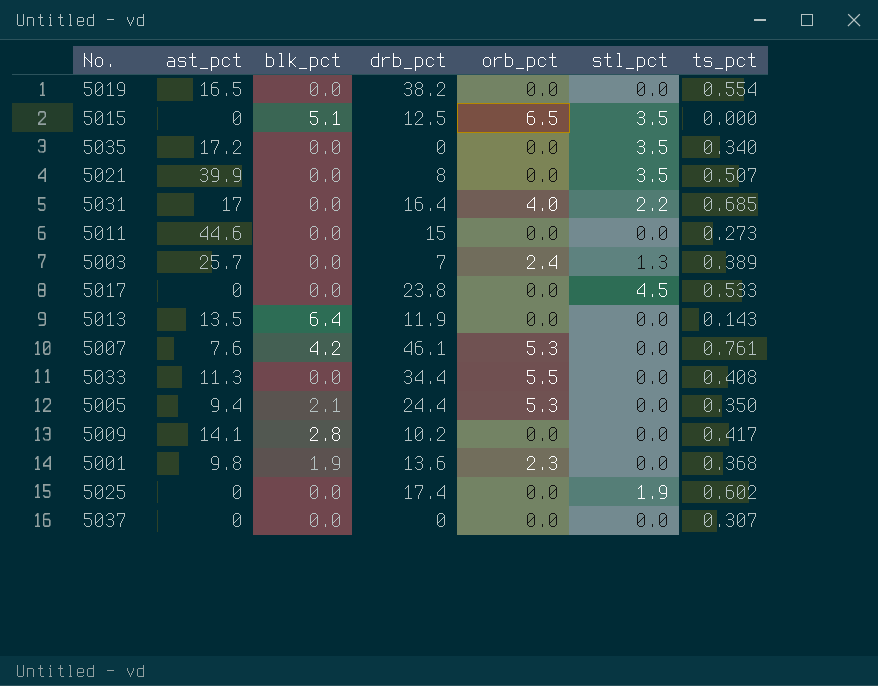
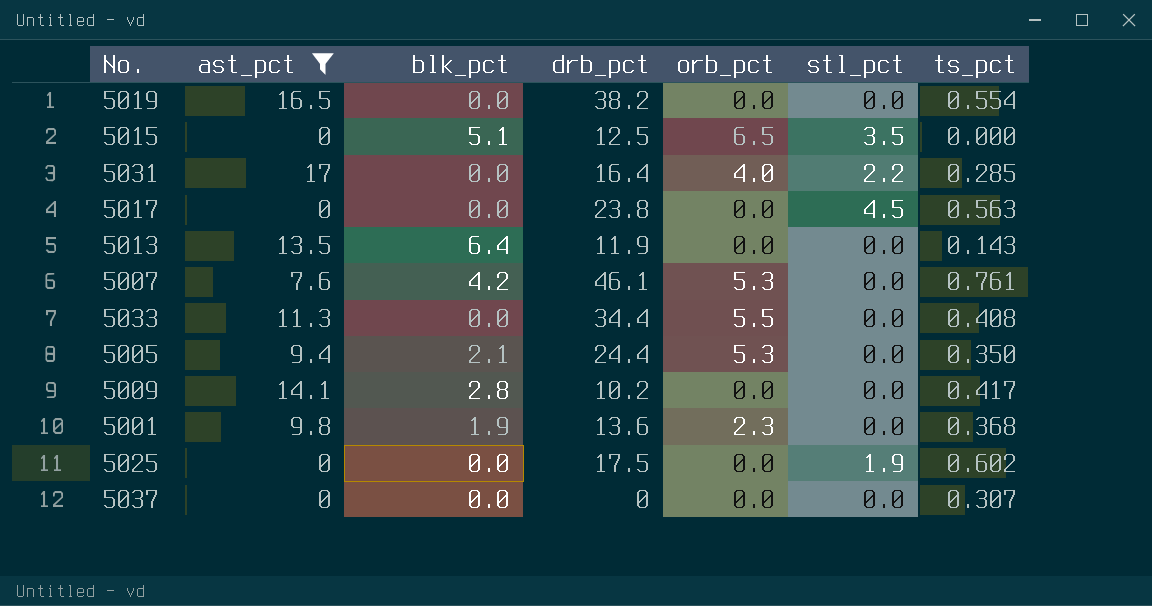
filter: none -> ast_pct <= 17
5031 | ts_pct: 0.685 -> 0.285
5017 | ts_pct: 0.533 -> 0.563
5025 | drb_pct: 17.4 -> 17.5

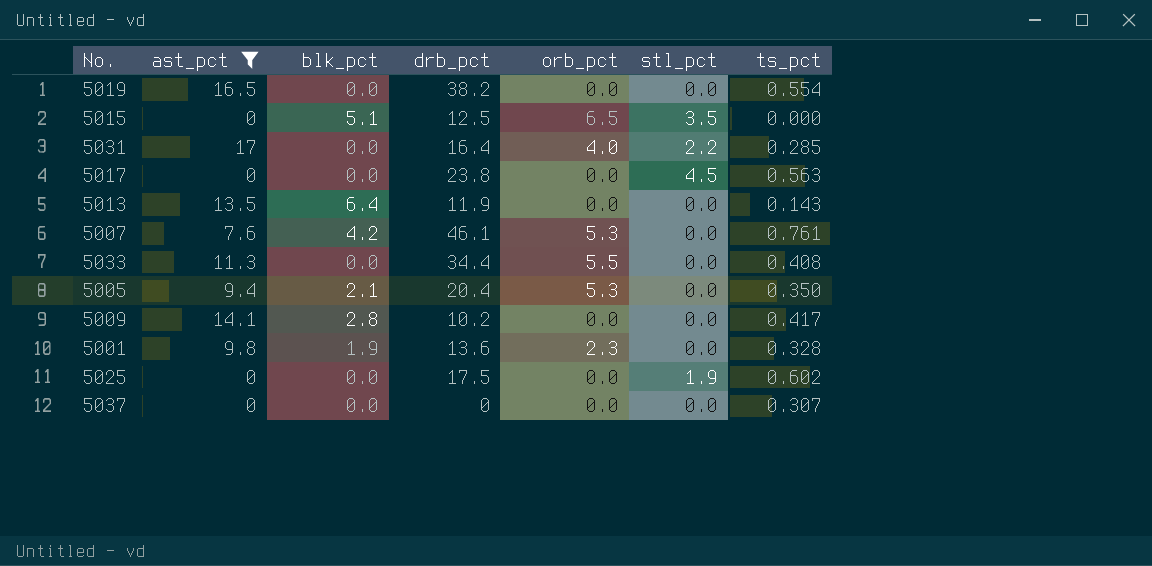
5005 | drb_pct: 24.4 -> 20.4
5001 | ts_pct: 0.368 -> 0.328

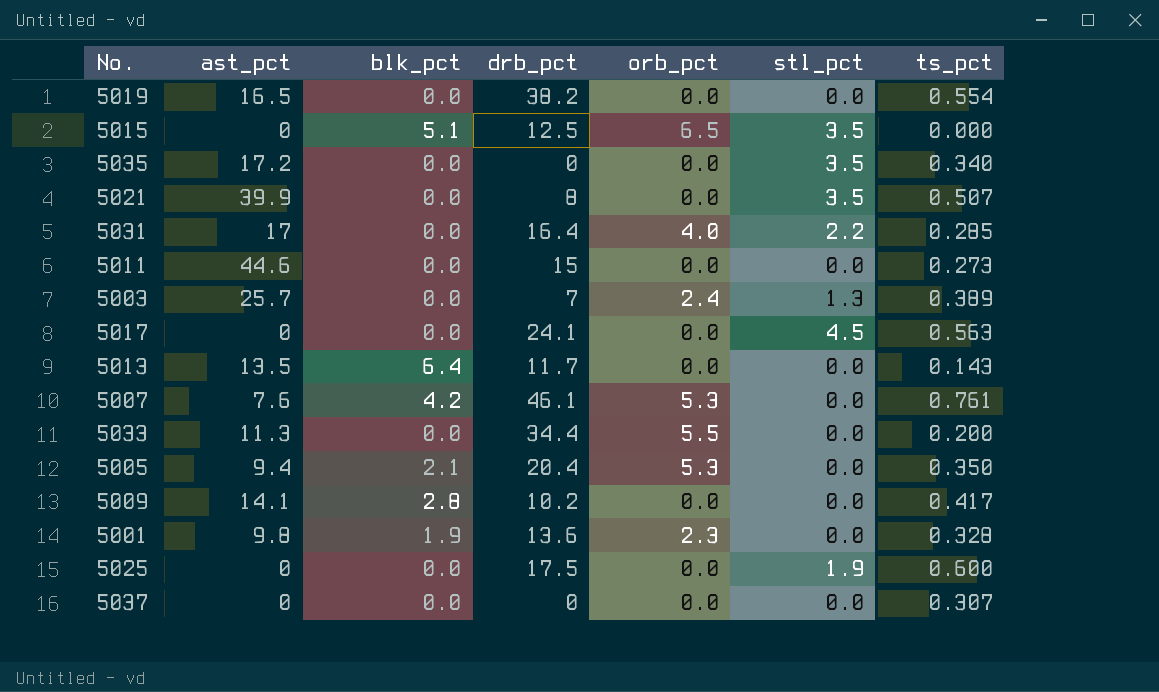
filter: ast_pct <= 17 -> none
5017 | drb_pct: 23.8 -> 24.1
5013 | drb_pct: 11.9 -> 11.7
5033 | ts_pct: 0.408 -> 0.200
5025 | ts_pct: 0.602 -> 0.600

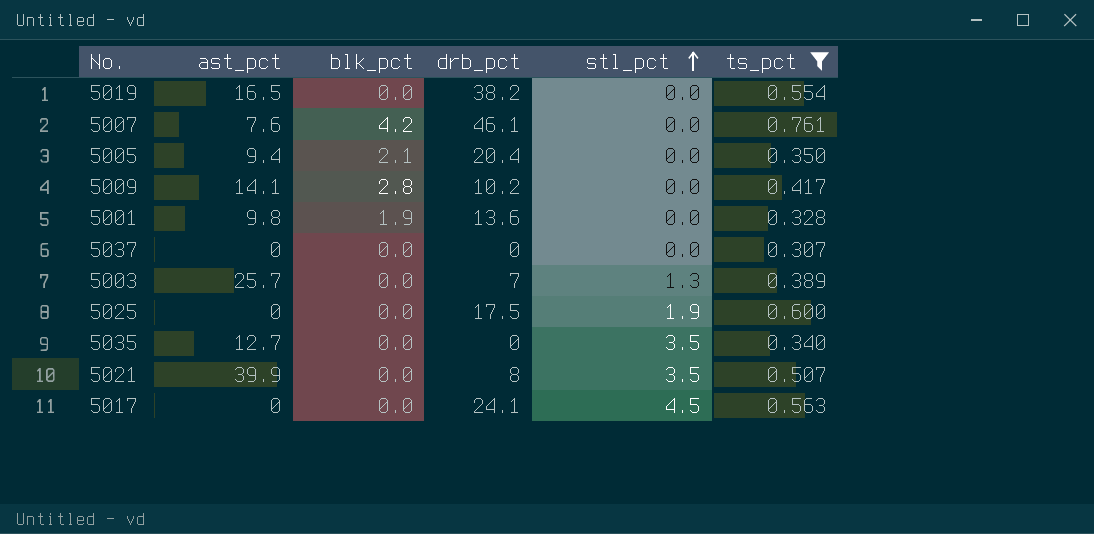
filter: none -> ts_pct >= 0.307
row order: none -> stl_pct ascending
column orb_pct | position: 5 -> none
5035 | ast_pct: 17.2 -> 12.7

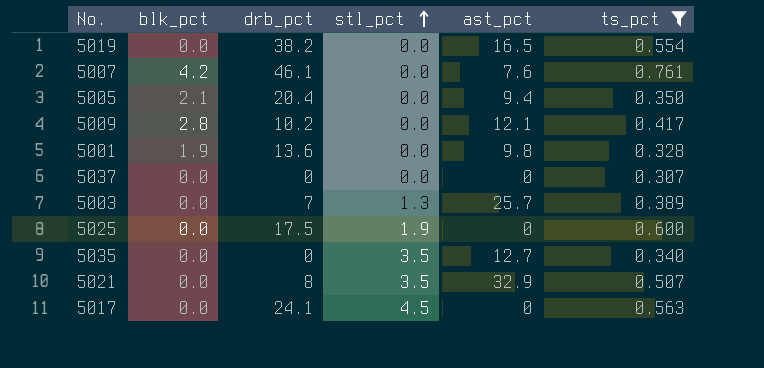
column ast_pct | position: 2 -> 5
5009 | ast_pct: 14.1 -> 12.1
5021 | ast_pct: 39.9 -> 32.9

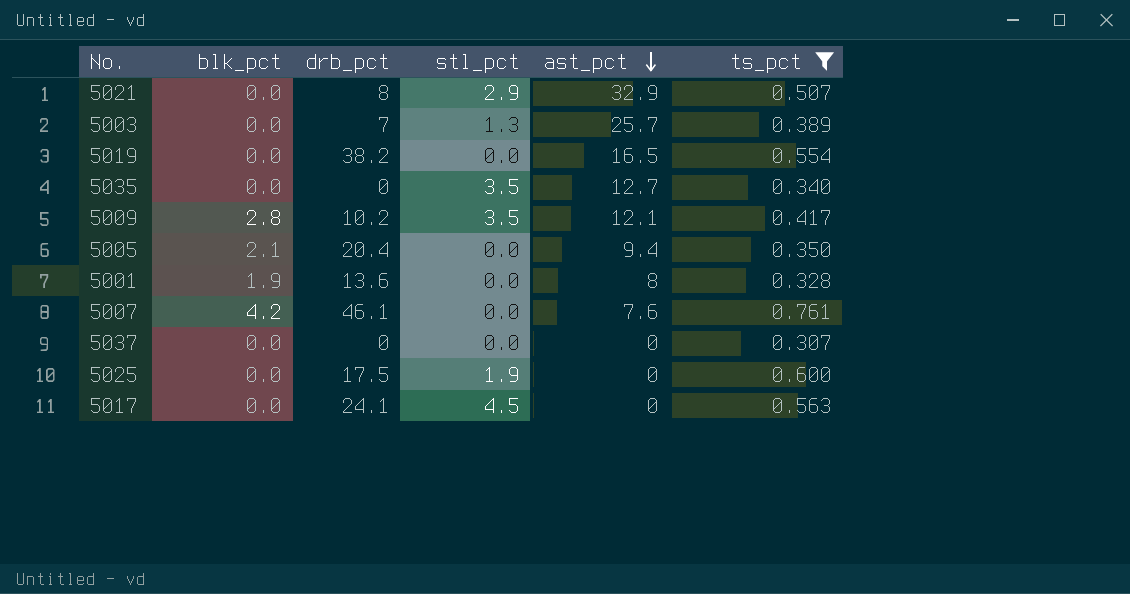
row order: stl_pct ascending -> ast_pct descending
5021 | stl_pct: 3.5 -> 2.9
5009 | stl_pct: 0.0 -> 3.5
5001 | ast_pct: 9.8 -> 8

